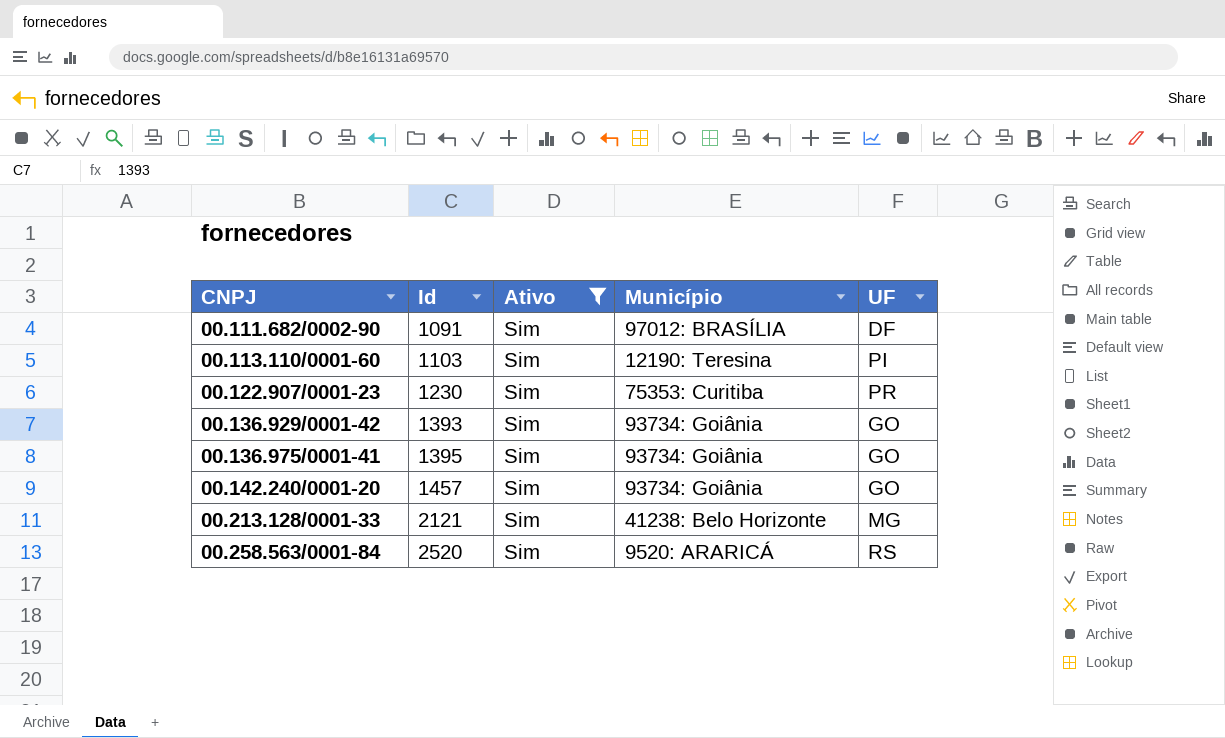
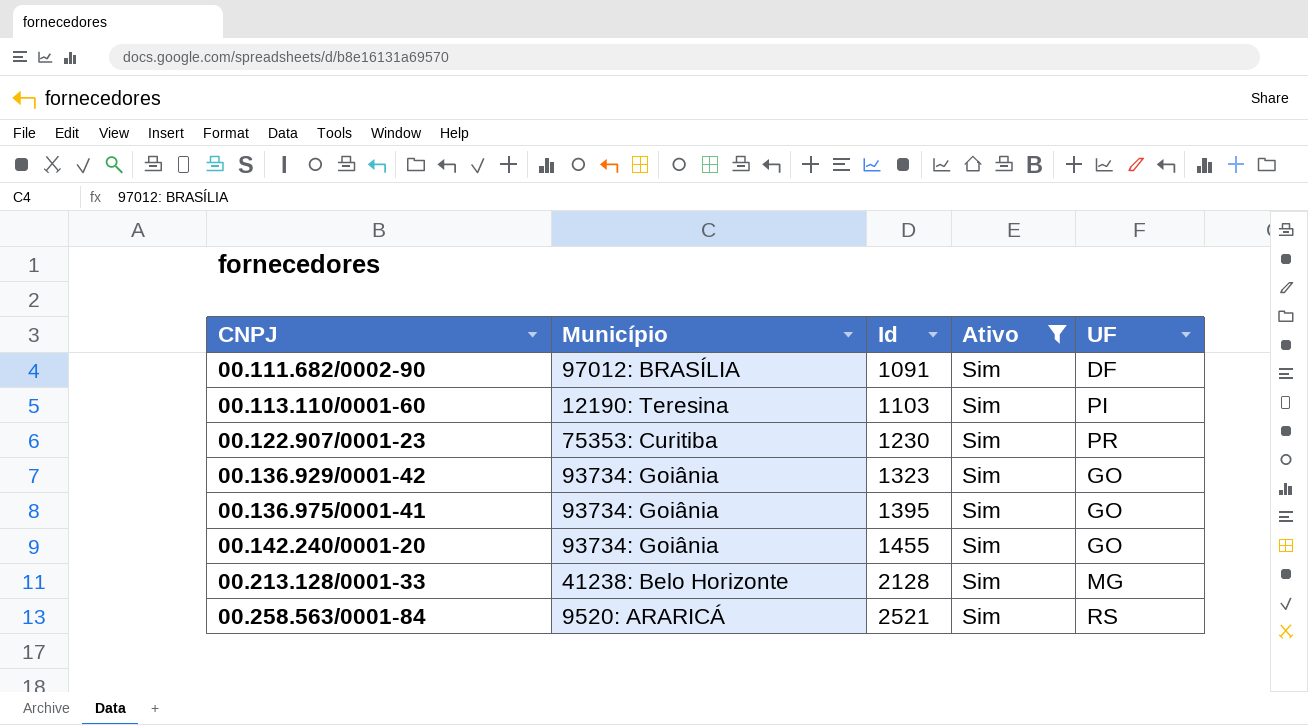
column Município | position: 4 -> 2
00.136.929/0001-42 | Id: 1393 -> 1323
00.142.240/0001-20 | Id: 1457 -> 1455
00.213.128/0001-33 | Id: 2121 -> 2128
00.258.563/0001-84 | Id: 2520 -> 2521

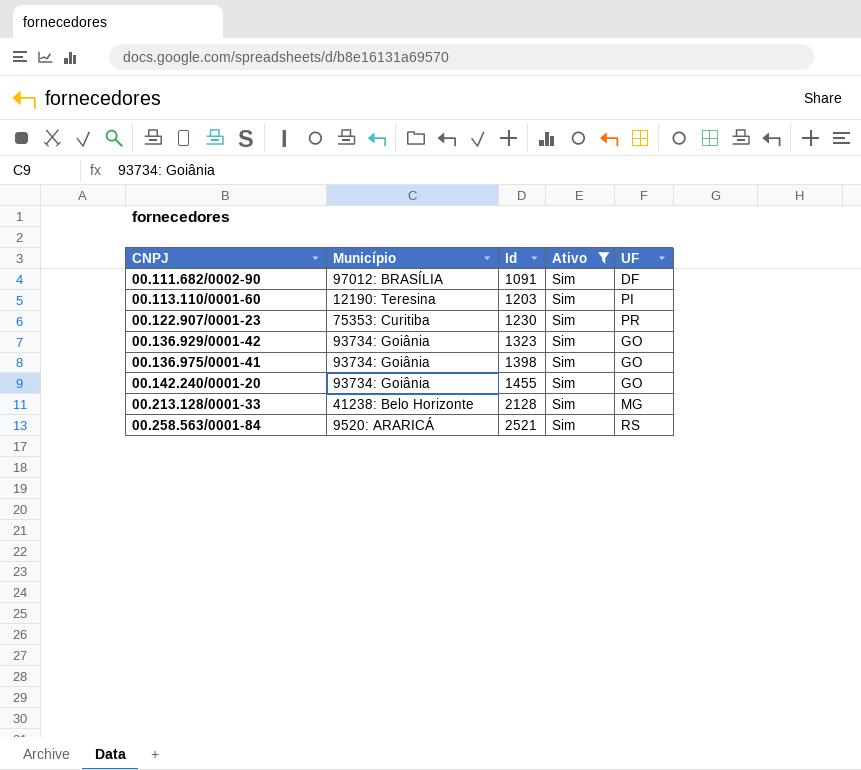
00.113.110/0001-60 | Id: 1103 -> 1203
00.136.975/0001-41 | Id: 1395 -> 1398

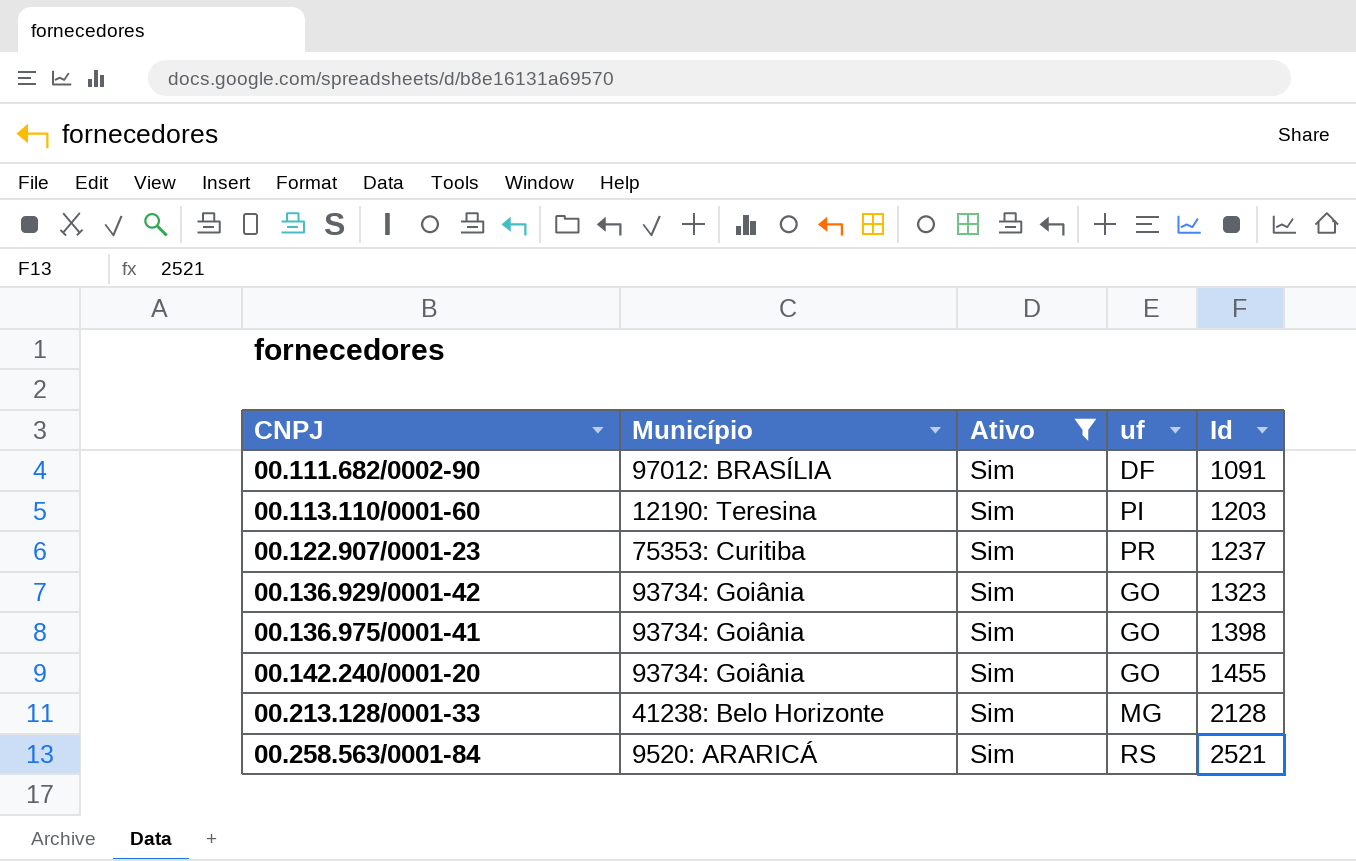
column name: UF -> uf
column Id | position: 3 -> 5
00.122.907/0001-23 | Id: 1230 -> 1237

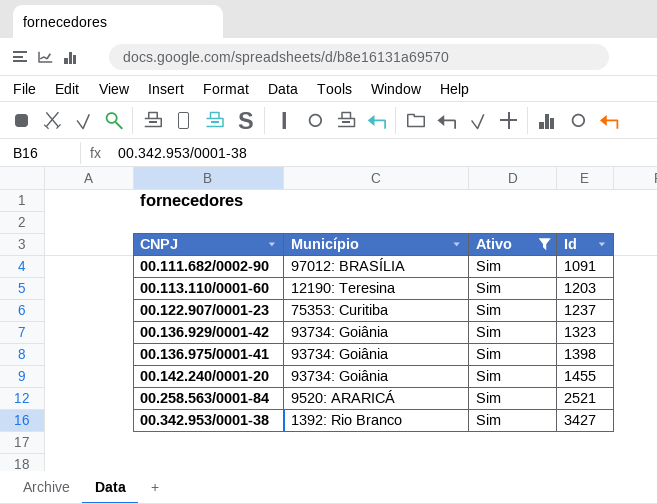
column uf | position: 4 -> none
row 00.213.128/0001-33: 41238: Belo Horizonte | Sim | MG | 2128 -> none
row 00.342.953/0001-38: none -> 1392: Rio Branco | Sim | 3427

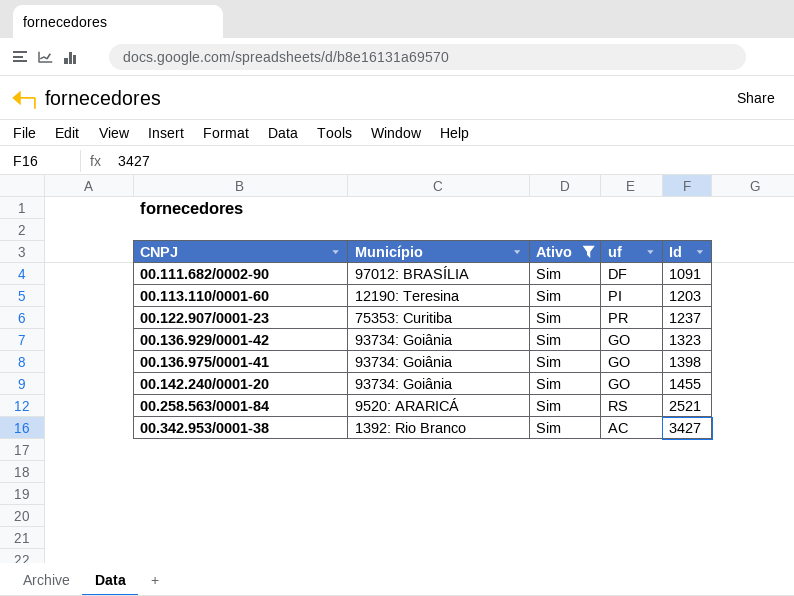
column uf | position: none -> 4

